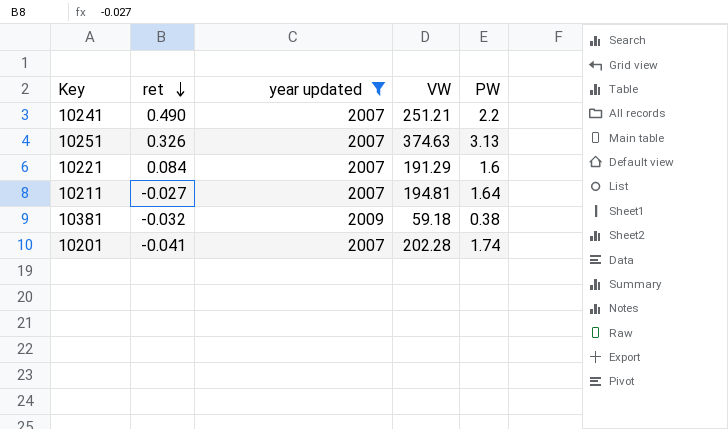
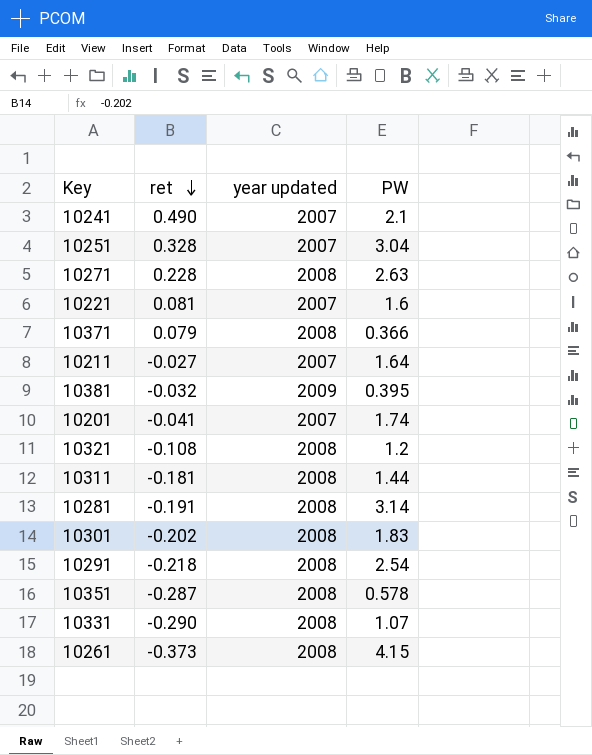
filter: year updated != 2008 -> none
column VW | position: 4 -> none
10241 | PW: 2.2 -> 2.1
10251 | ret: 0.326 -> 0.328
10251 | PW: 3.13 -> 3.04
10221 | ret: 0.084 -> 0.081
10381 | PW: 0.38 -> 0.395

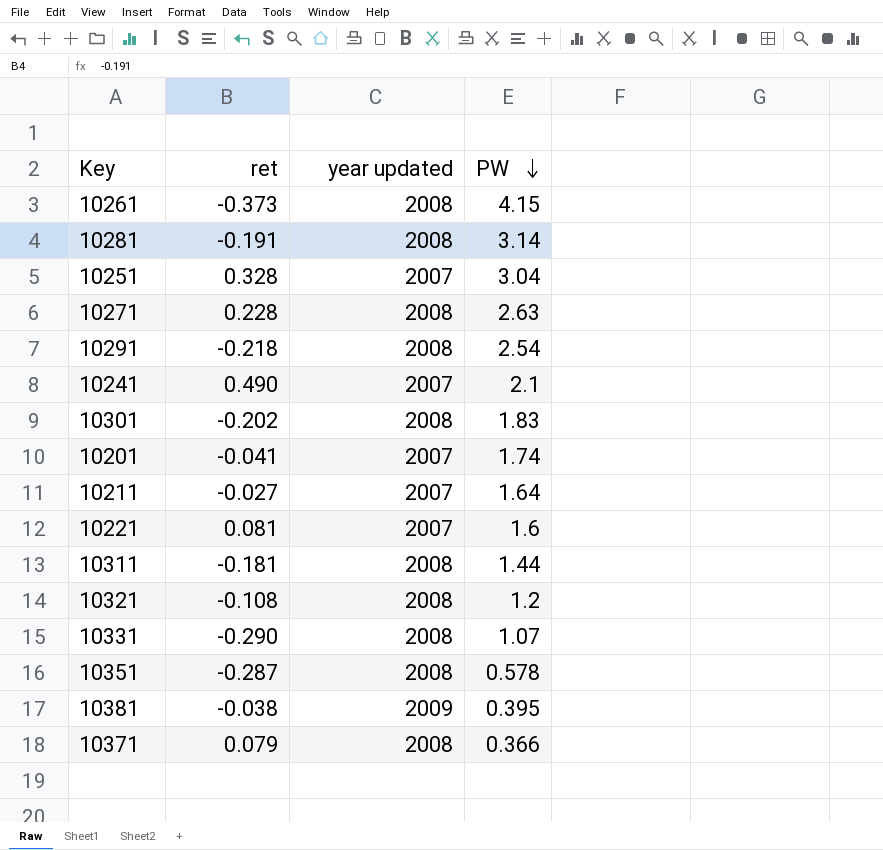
row order: ret descending -> PW descending
10381 | ret: -0.032 -> -0.038

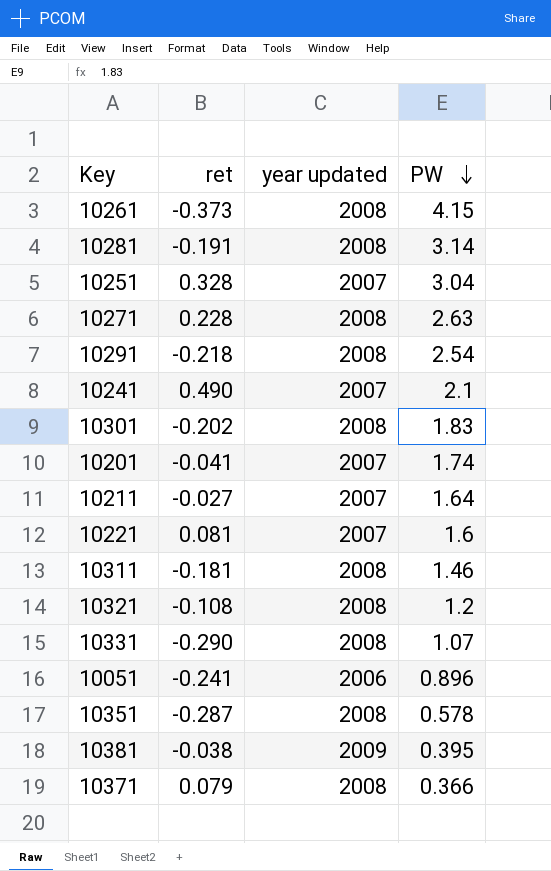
10311 | PW: 1.44 -> 1.46
row 10051: none -> -0.241 | 2006 | 0.896

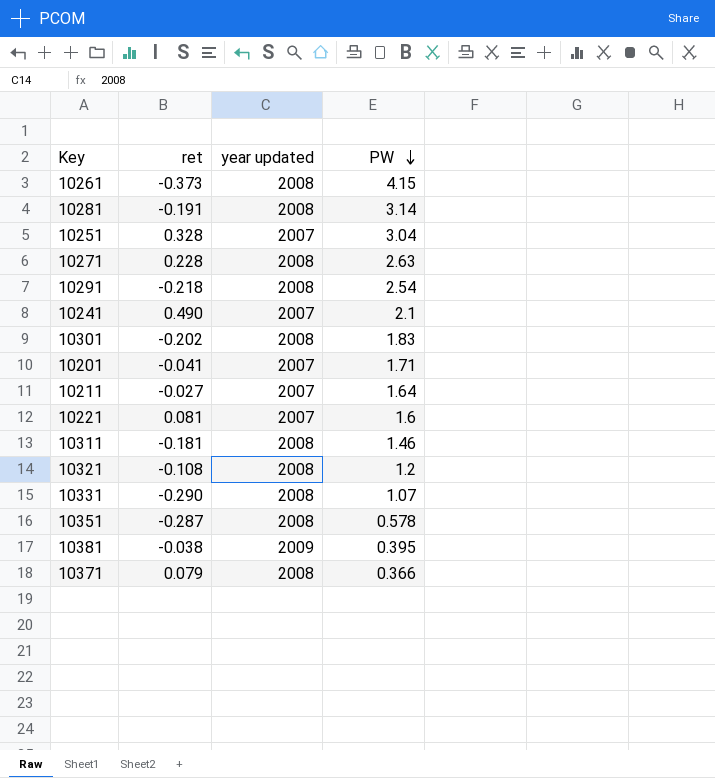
row 10051: -0.241 | 2006 | 0.896 -> none
10201 | PW: 1.74 -> 1.71

